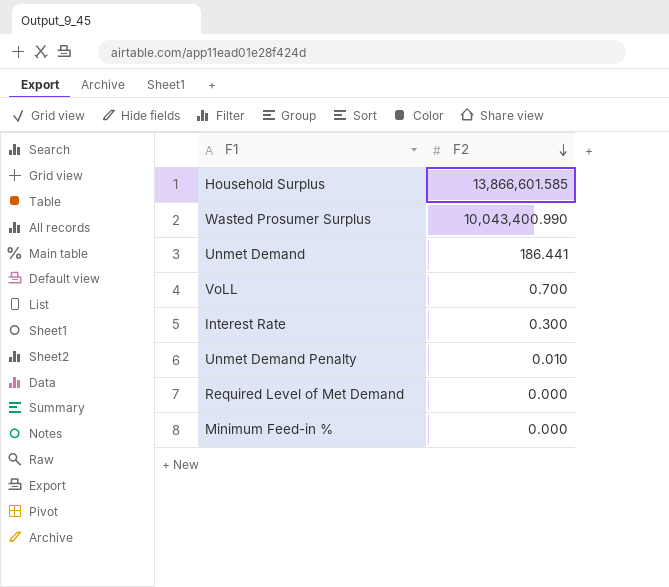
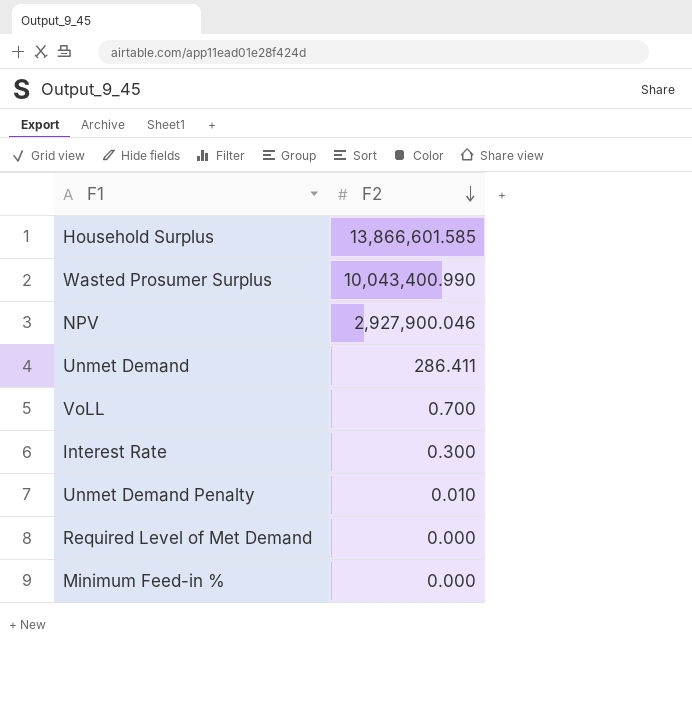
row NPV: none -> 2,927,900.046
Unmet Demand | F2: 186.441 -> 286.411

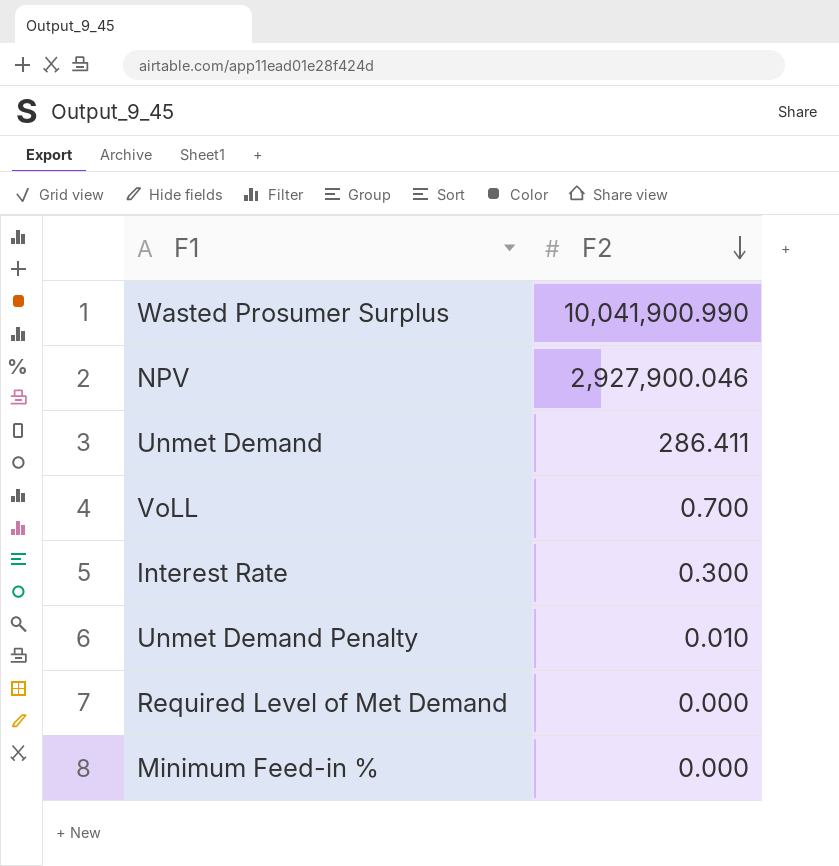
row Household Surplus: 13,866,601.585 -> none
Wasted Prosumer Surplus | F2: 10,043,400.990 -> 10,041,900.990

